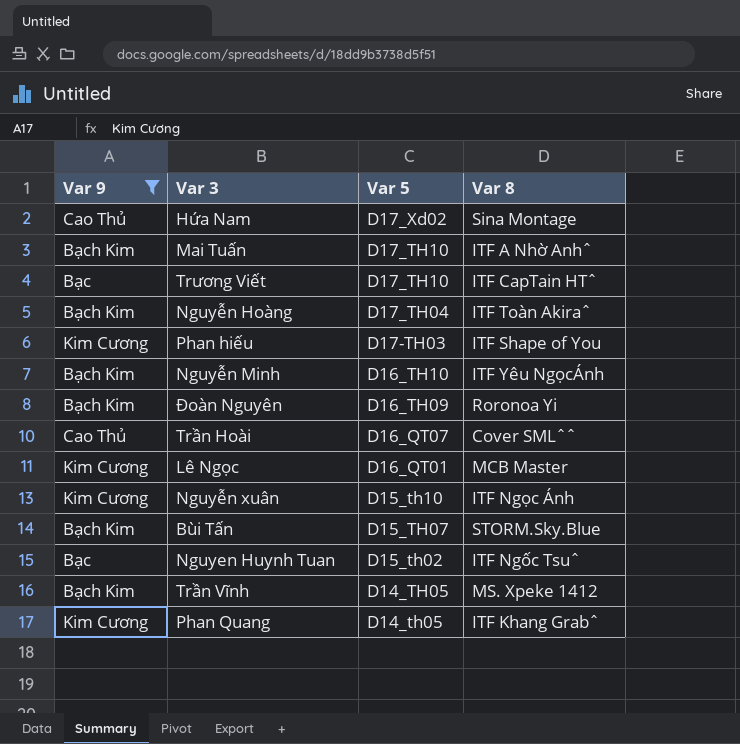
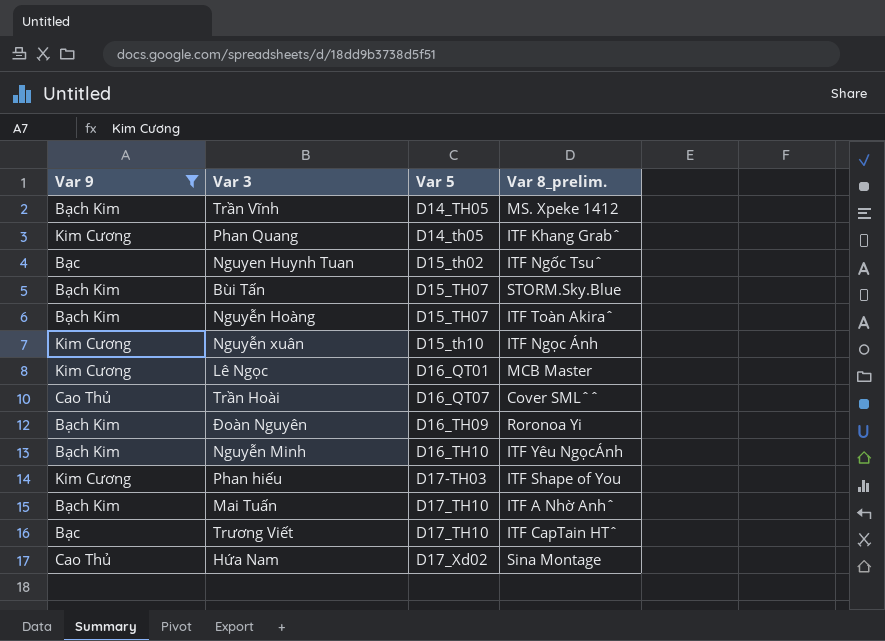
row order: Var 5 descending -> Var 5 ascending
column name: Var 8 -> Var 8_prelim.
Nguyễn Hoàng | Var 5: D17_TH04 -> D15_TH07

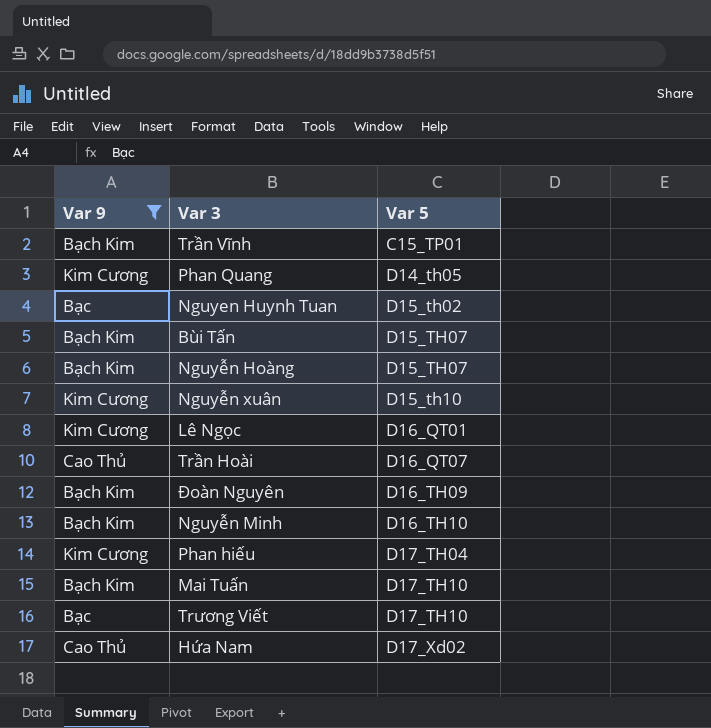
column Var 8_prelim. | position: 4 -> none
Trần Vĩnh | Var 5: D14_TH05 -> C15_TP01
Phan hiếu | Var 5: D17-TH03 -> D17_TH04

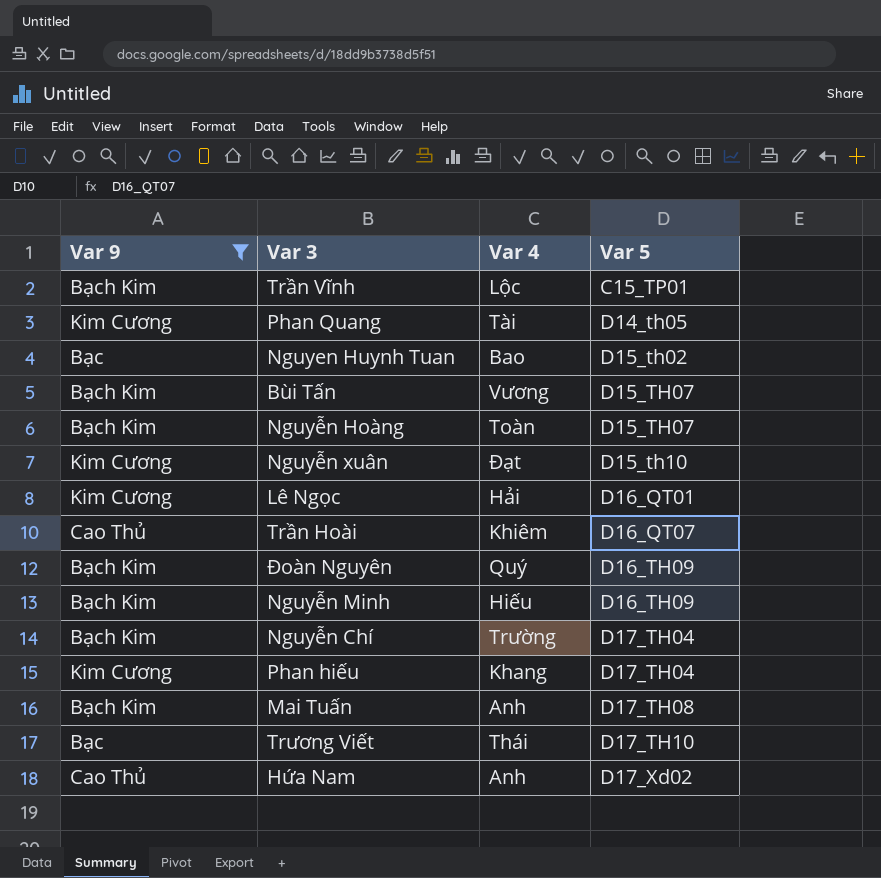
column Var 4 | position: none -> 3
Nguyễn Minh | Var 5: D16_TH10 -> D16_TH09
row Nguyễn Chí: none -> Bạch Kim | Trường | D17_TH04
Mai Tuấn | Var 5: D17_TH10 -> D17_TH08

